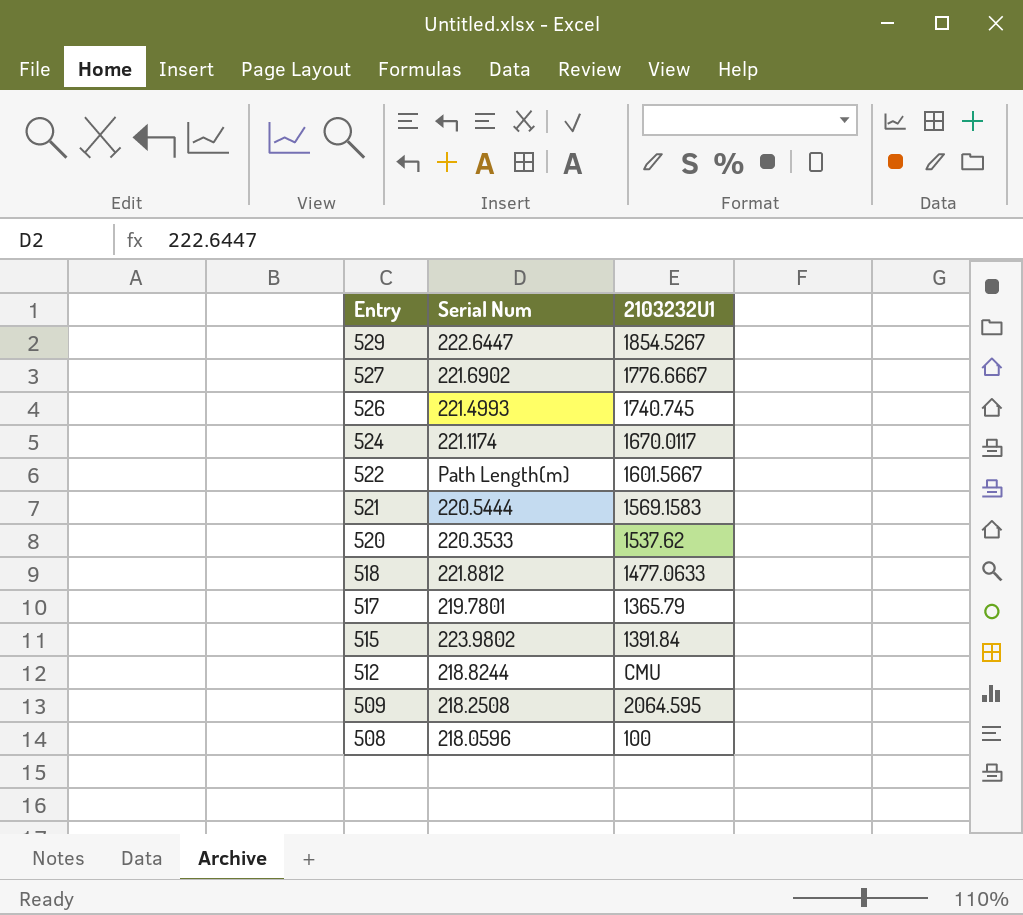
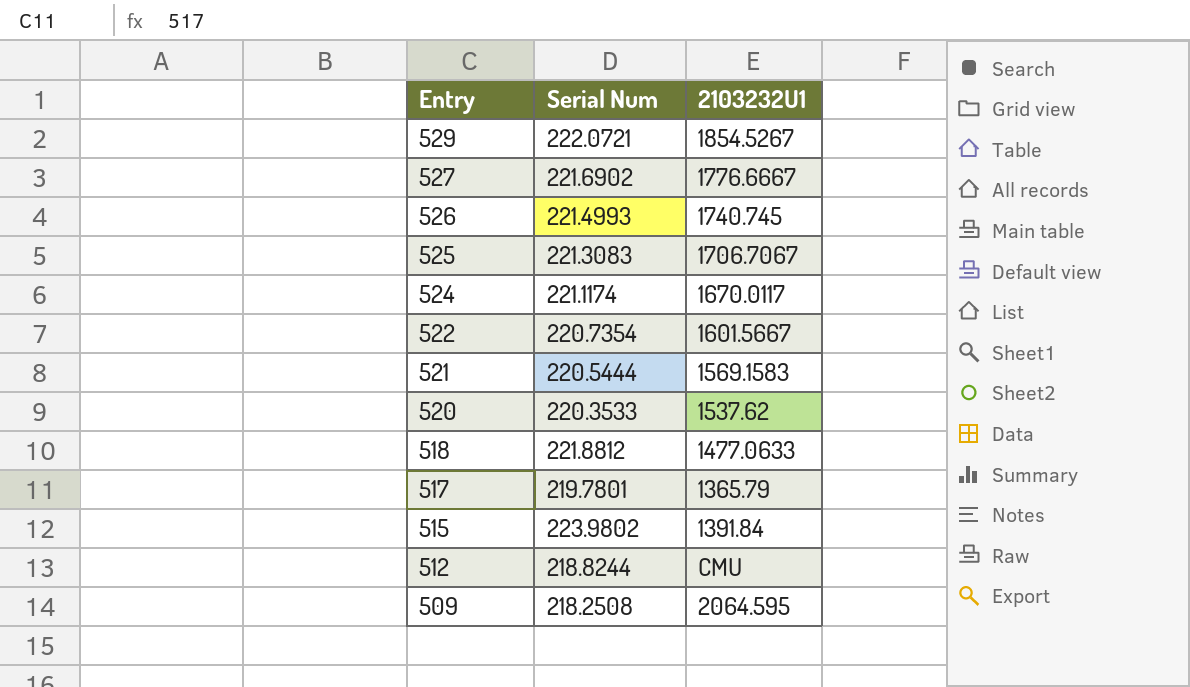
row 508: 218.0596 | 100 -> none
529 | Serial Num: 222.6447 -> 222.0721
row 525: none -> 221.3083 | 1706.7067
522 | Serial Num: Path Length(m) -> 220.7354

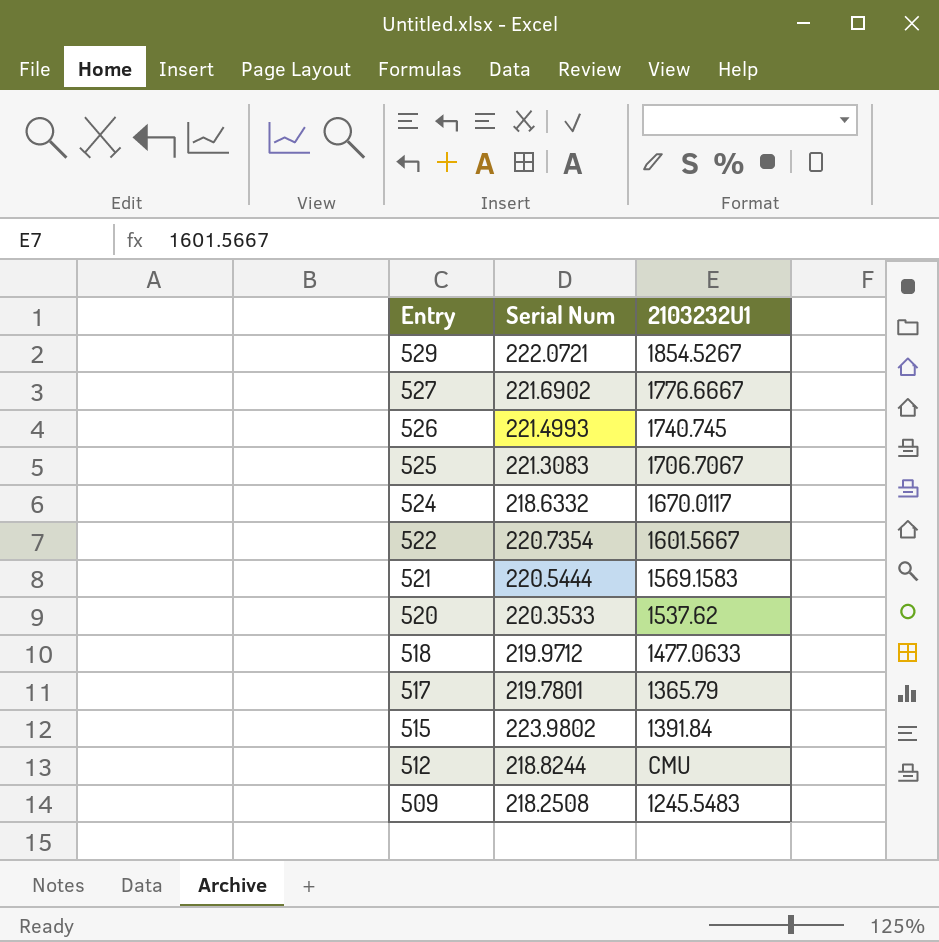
524 | Serial Num: 221.1174 -> 218.6332
518 | Serial Num: 221.8812 -> 219.9712
509 | 2103232U1: 2064.595 -> 1245.5483

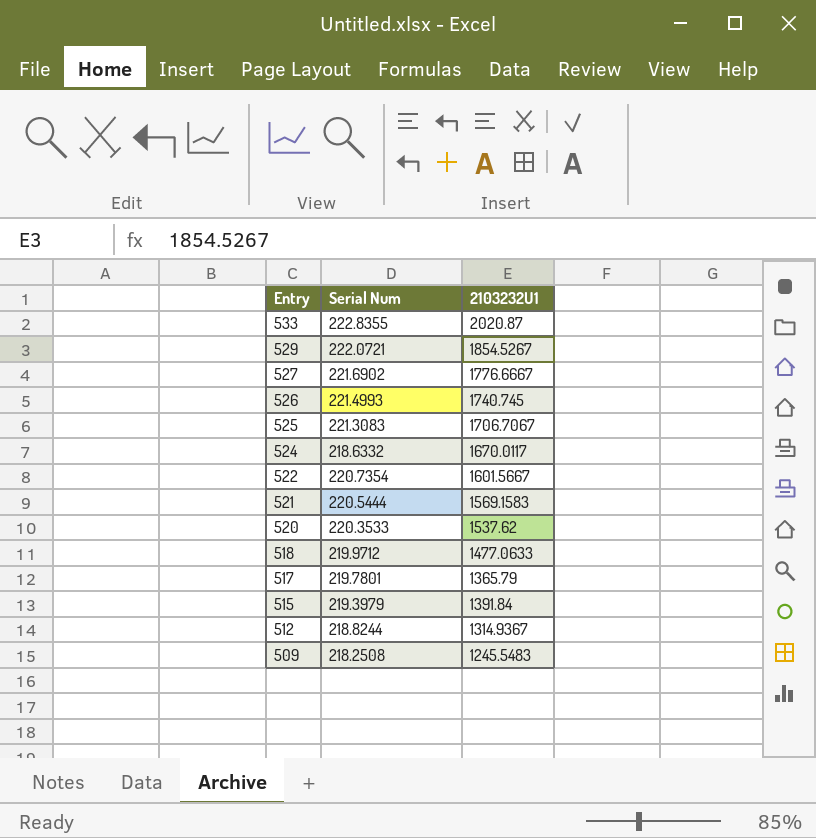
row 533: none -> 222.8355 | 2020.87
515 | Serial Num: 223.9802 -> 219.3979
512 | 2103232U1: CMU -> 1314.9367

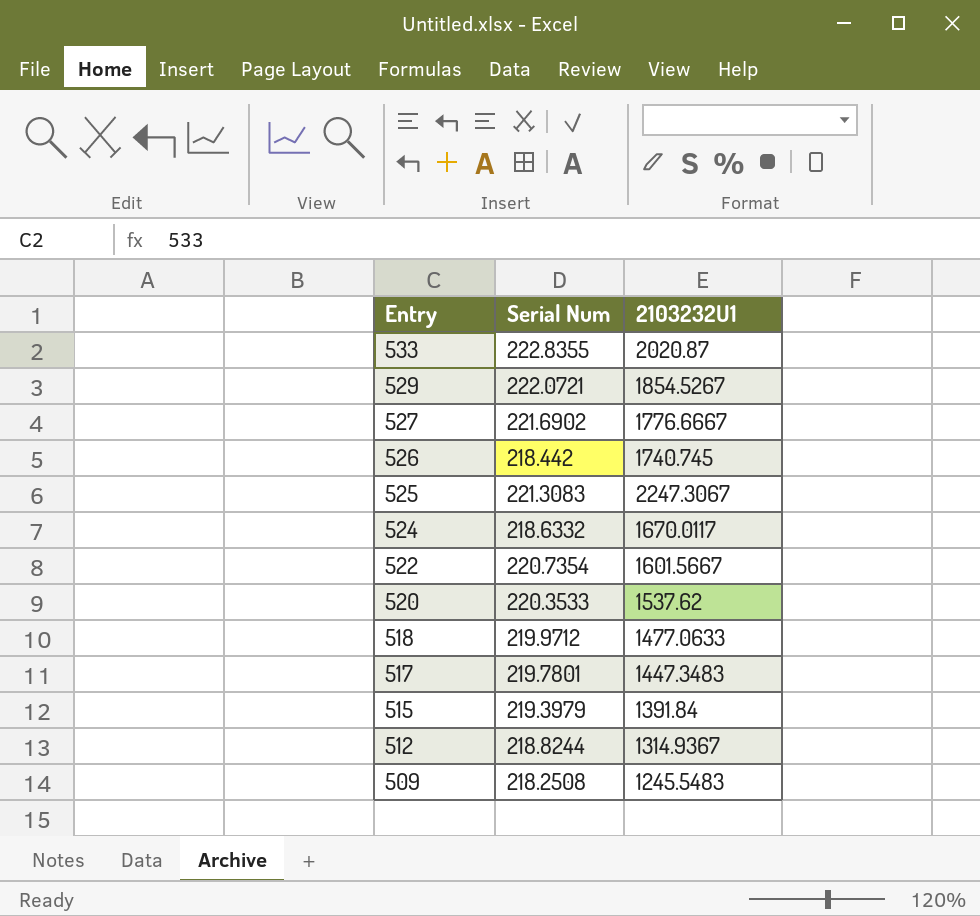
row 521: 220.5444 | 1569.1583 -> none
526 | Serial Num: 221.4993 -> 218.442
525 | 2103232U1: 1706.7067 -> 2247.3067
517 | 2103232U1: 1365.79 -> 1447.3483

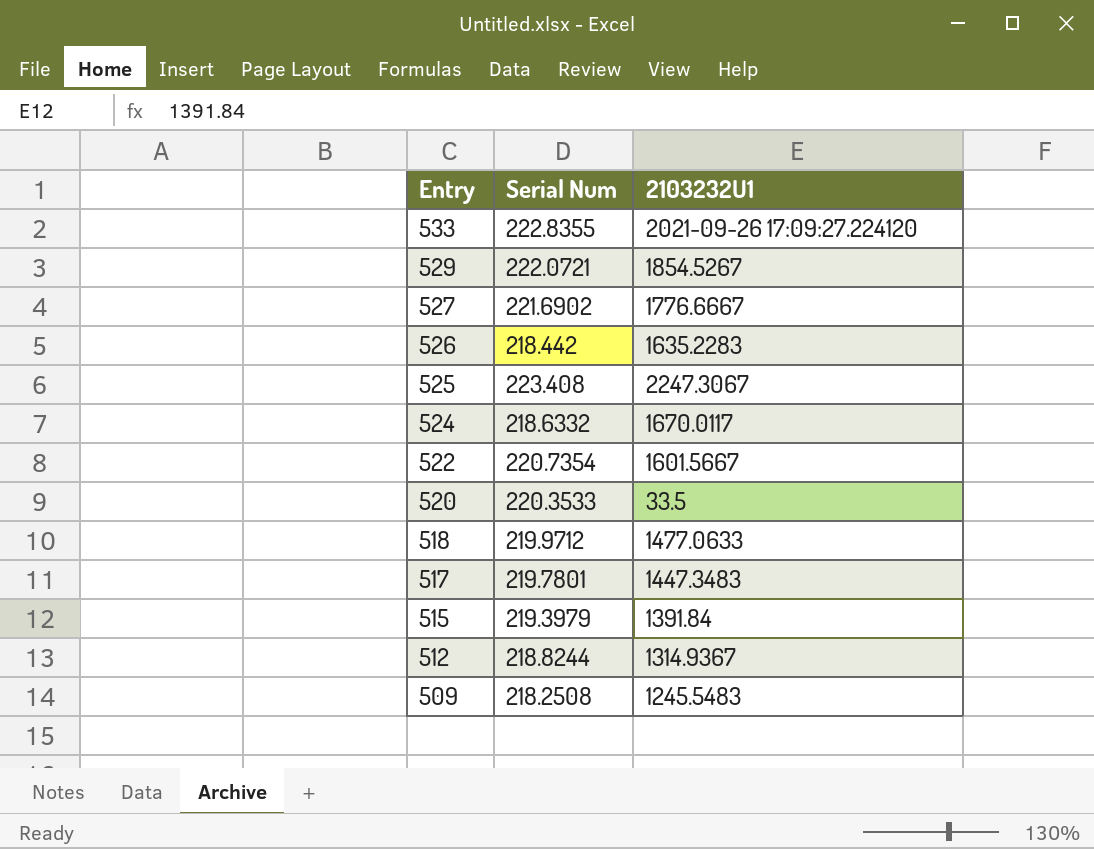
533 | 2103232U1: 2020.87 -> 2021-09-26 17:09:27.224120
526 | 2103232U1: 1740.745 -> 1635.2283
525 | Serial Num: 221.3083 -> 223.408
520 | 2103232U1: 1537.62 -> 33.5

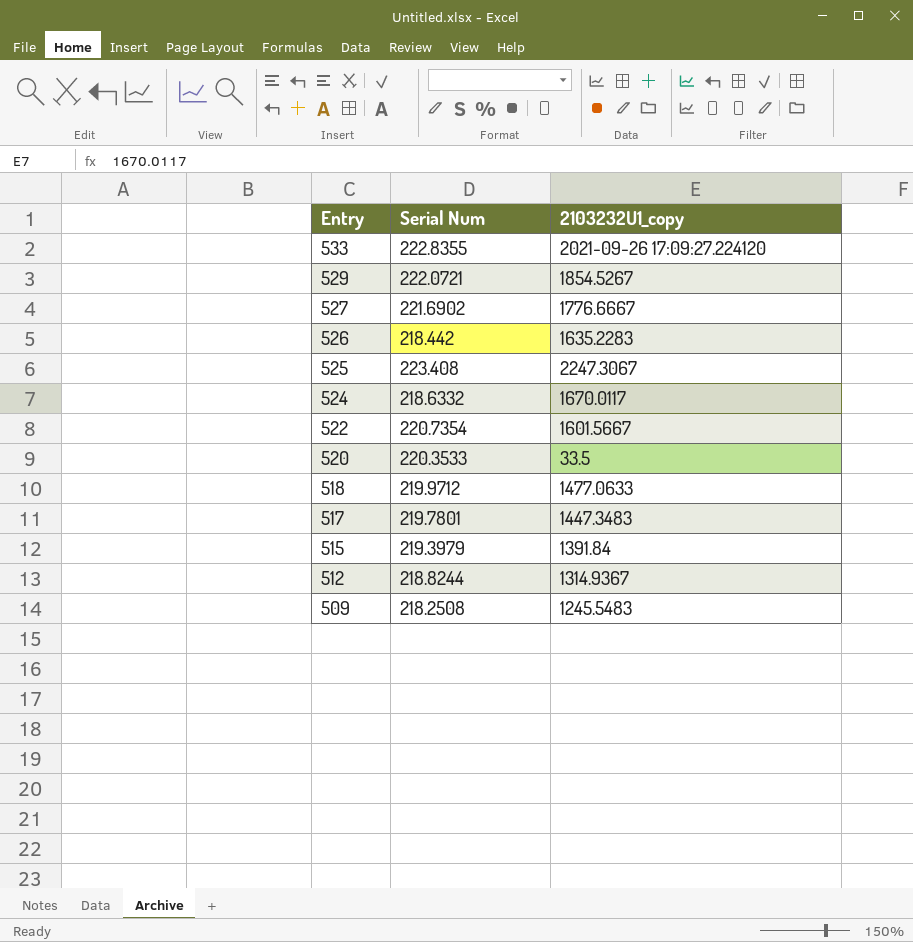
column name: 2103232U1 -> 2103232U1_copy

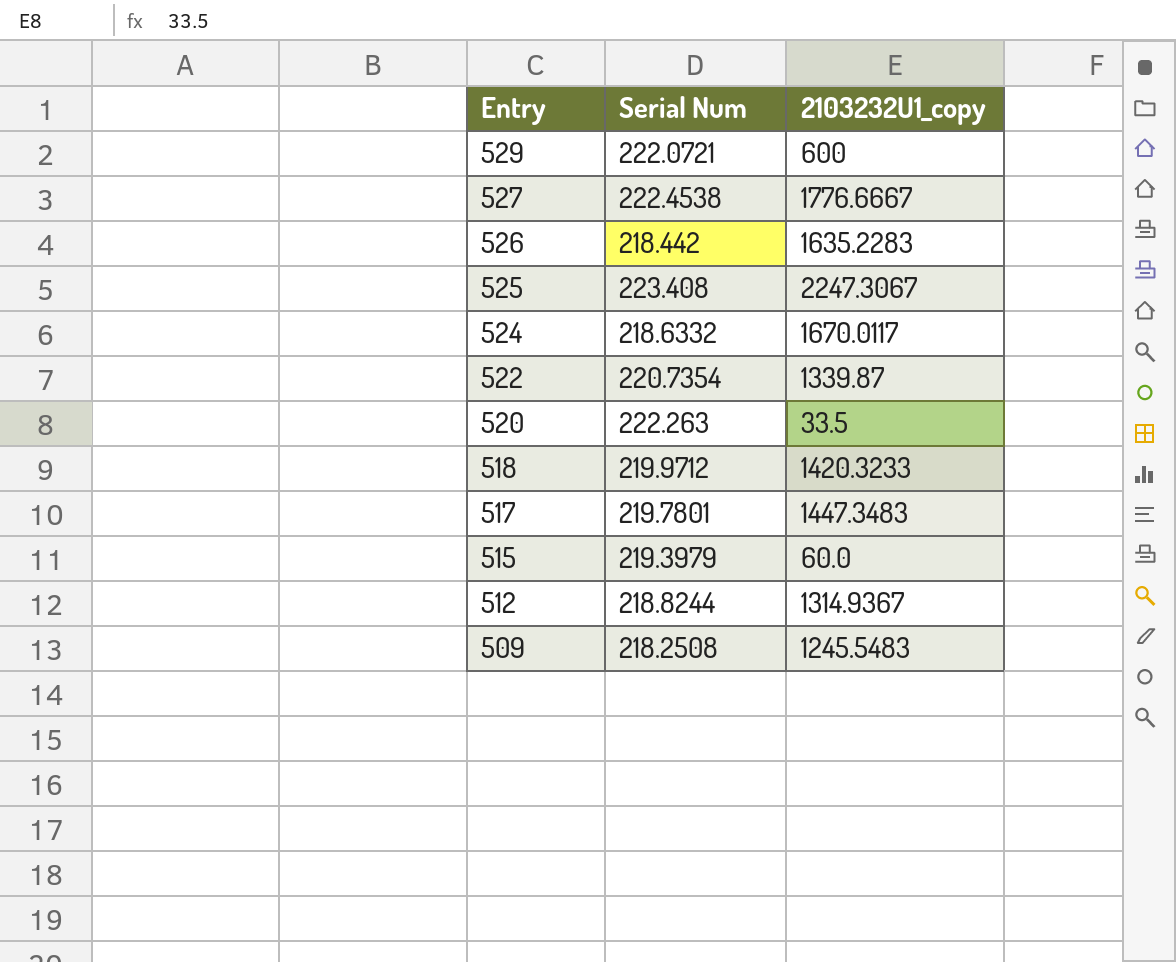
row 533: 222.8355 | 2021-09-26 17:09:27.224120 -> none
529 | 2103232U1_copy: 1854.5267 -> 600
527 | Serial Num: 221.6902 -> 222.4538
522 | 2103232U1_copy: 1601.5667 -> 1339.87
520 | Serial Num: 220.3533 -> 222.263
518 | 2103232U1_copy: 1477.0633 -> 1420.3233
515 | 2103232U1_copy: 1391.84 -> 60.0

